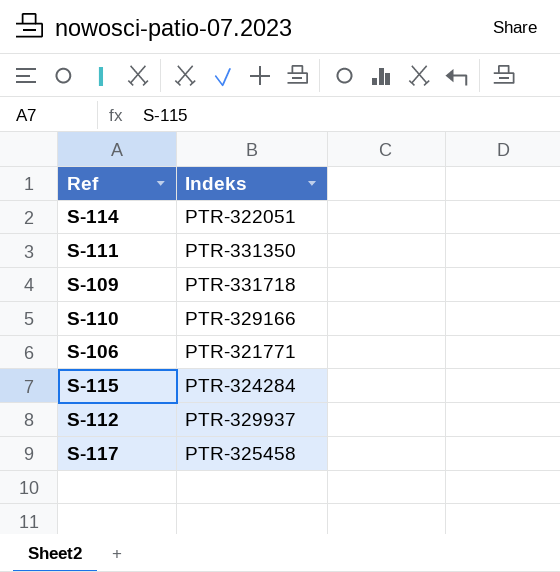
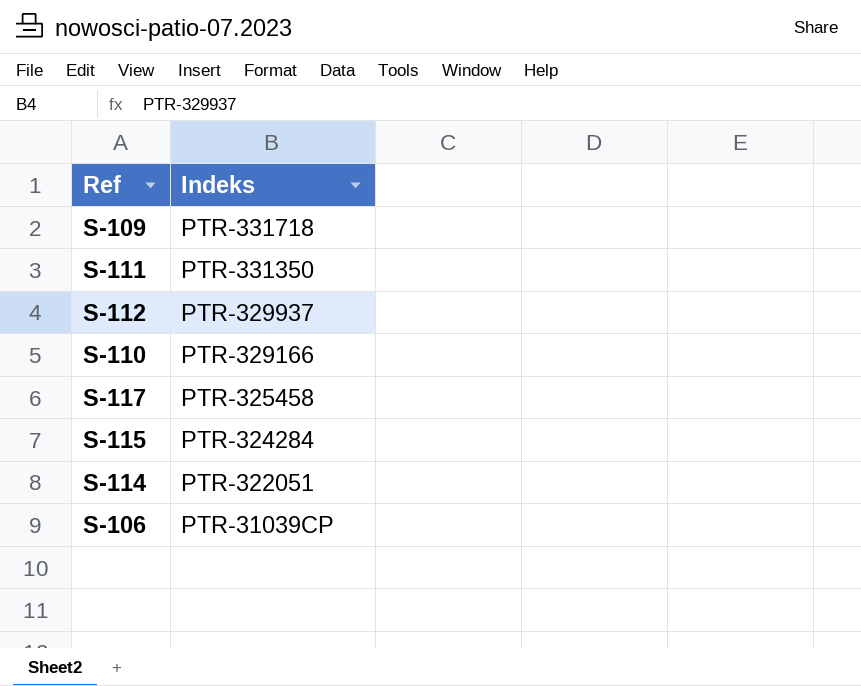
row order: none -> Indeks descending
S-106 | Indeks: PTR-321771 -> PTR-31039CP

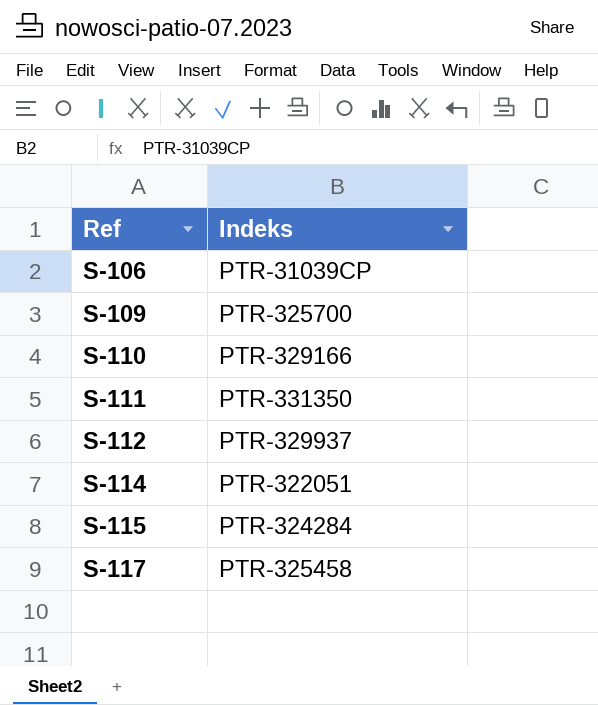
row order: Indeks descending -> Ref ascending
S-109 | Indeks: PTR-331718 -> PTR-325700

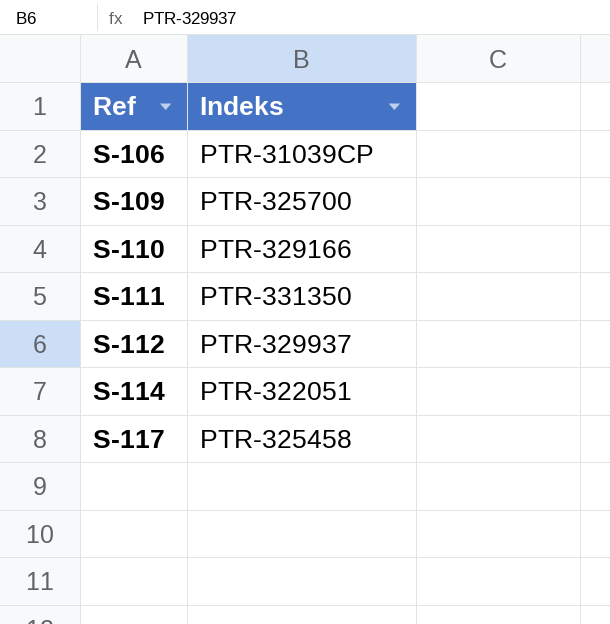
row S-115: PTR-324284 -> none

